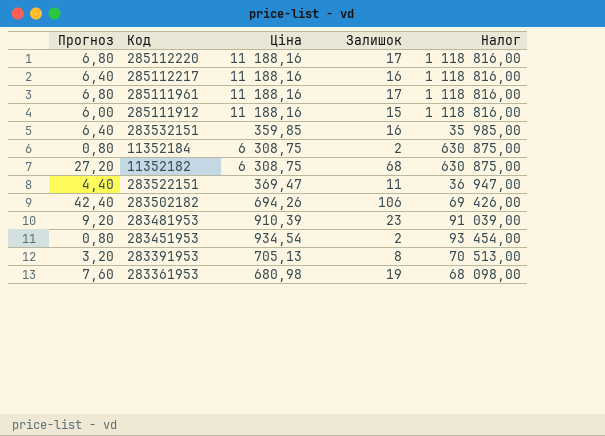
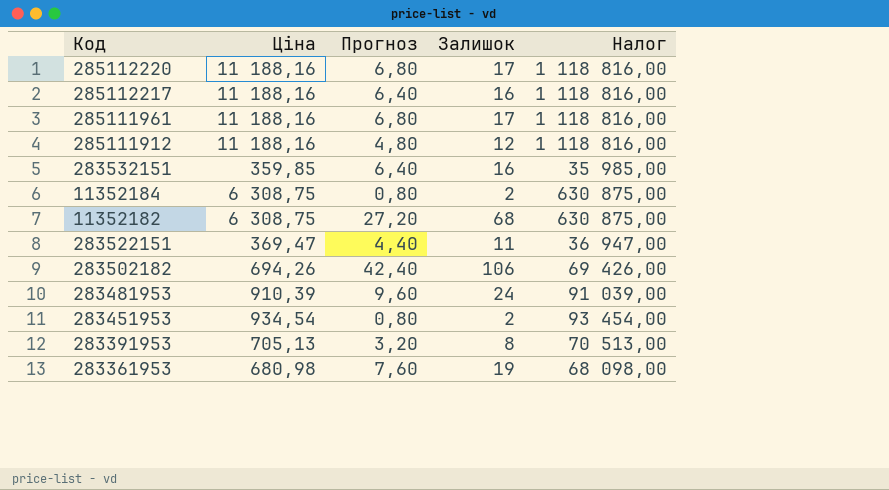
column Прогноз | position: 1 -> 3
285111912 | Прогноз: 6,00 -> 4,80
285111912 | Залишок: 15 -> 12
283481953 | Прогноз: 9,20 -> 9,60
283481953 | Залишок: 23 -> 24

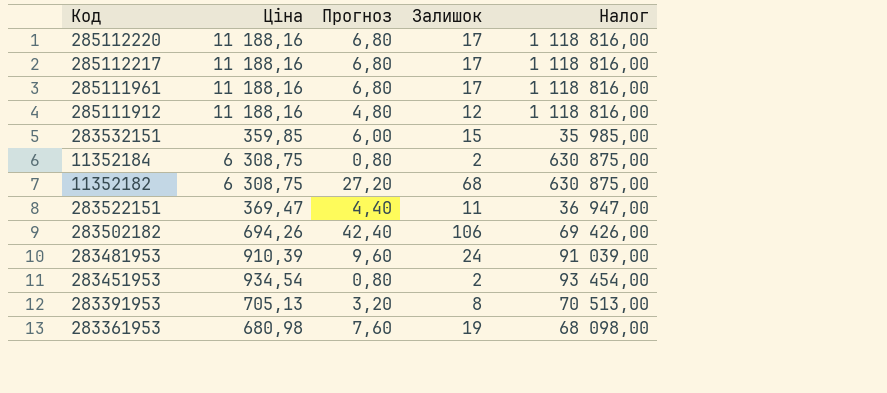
285112217 | Прогноз: 6,40 -> 6,80
285112217 | Залишок: 16 -> 17
283532151 | Прогноз: 6,40 -> 6,00
283532151 | Залишок: 16 -> 15

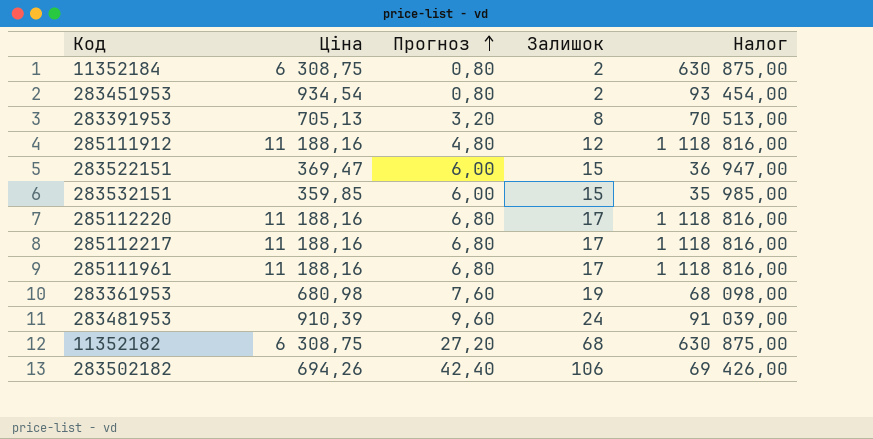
row order: none -> Прогноз ascending
283522151 | Прогноз: 4,40 -> 6,00
283522151 | Залишок: 11 -> 15

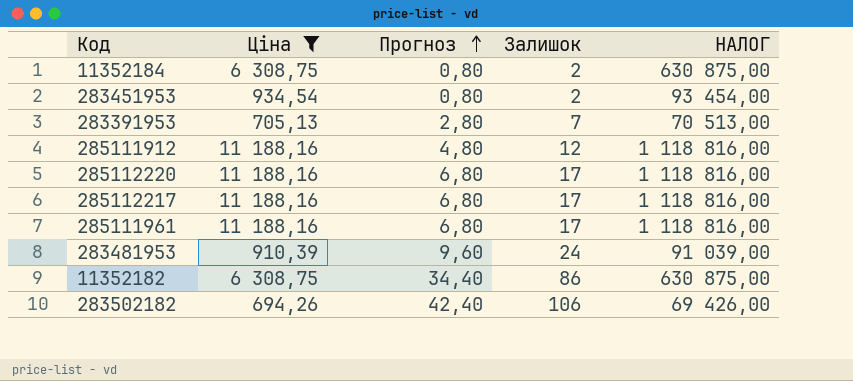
filter: none -> Ціна >= 694,26
column name: Налог -> НАЛОГ
283391953 | Прогноз: 3,20 -> 2,80
283391953 | Залишок: 8 -> 7
11352182 | Прогноз: 27,20 -> 34,40
11352182 | Залишок: 68 -> 86

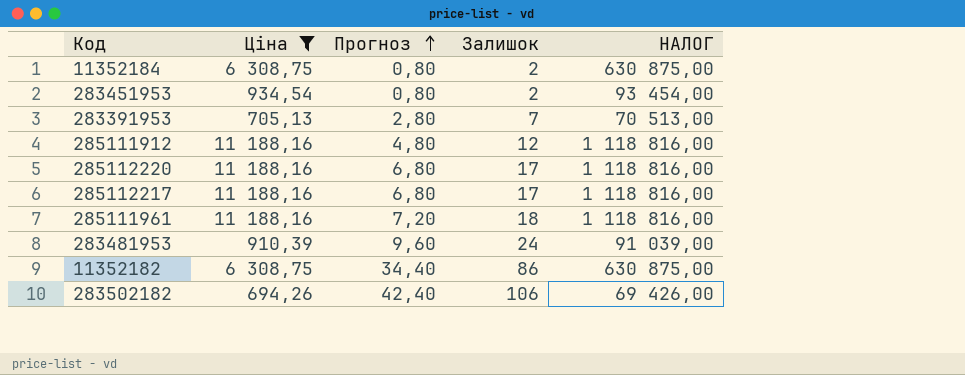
285111961 | Прогноз: 6,80 -> 7,20
285111961 | Залишок: 17 -> 18

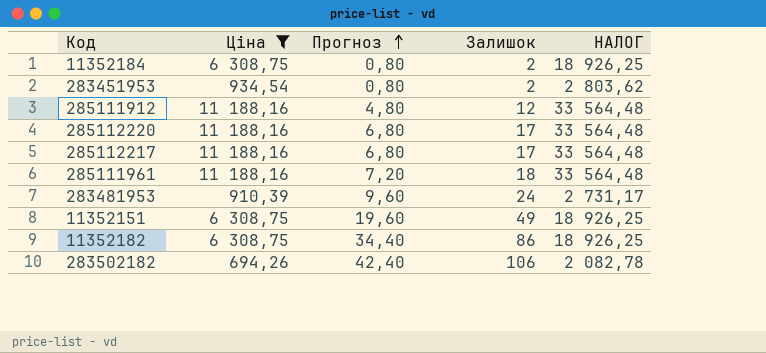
column НАЛОГ | formula: [Ціна] * 100 -> [Ціна] * 3
row 283391953: 705,13 | 2,80 | 7 | 70 513,00 -> none
row 11352151: none -> 6 308,75 | 19,60 | 49 | 18 926,25

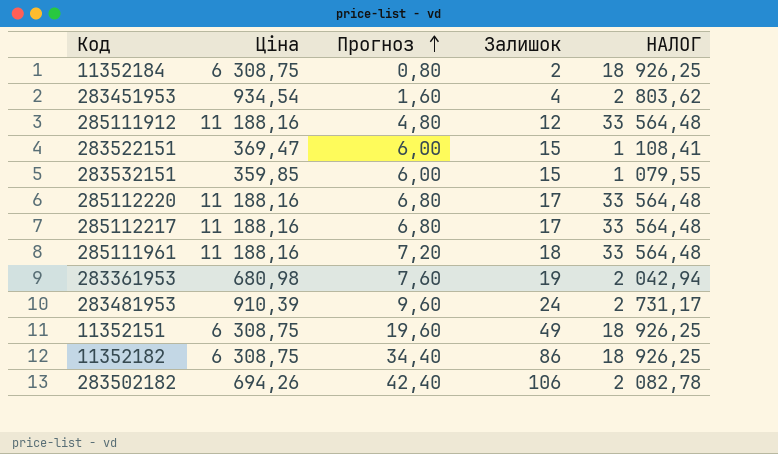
filter: Ціна >= 694,26 -> none
283451953 | Прогноз: 0,80 -> 1,60
283451953 | Залишок: 2 -> 4

